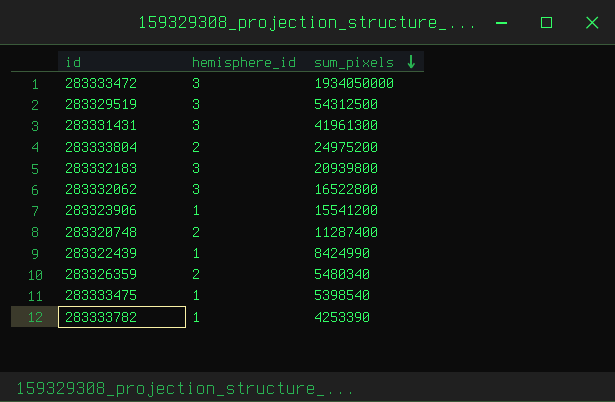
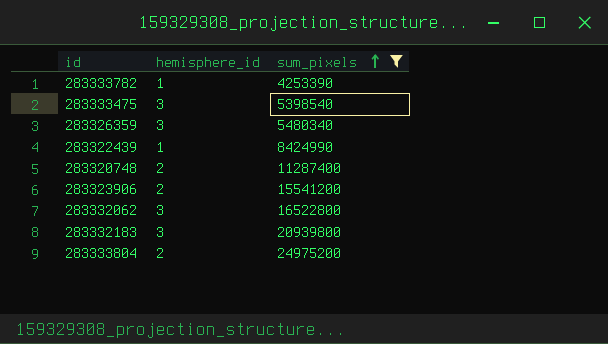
filter: none -> sum_pixels <= 24975200
row order: sum_pixels descending -> sum_pixels ascending
283333475 | hemisphere_id: 1 -> 3
283326359 | hemisphere_id: 2 -> 3
283323906 | hemisphere_id: 1 -> 2

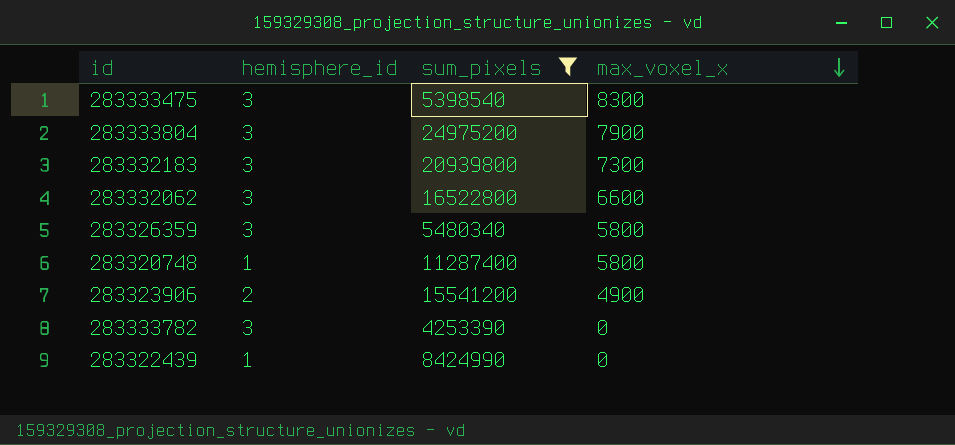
row order: sum_pixels ascending -> max_voxel_x descending
column max_voxel_x | position: none -> 4
283333804 | hemisphere_id: 2 -> 3
283320748 | hemisphere_id: 2 -> 1
283333782 | hemisphere_id: 1 -> 3

